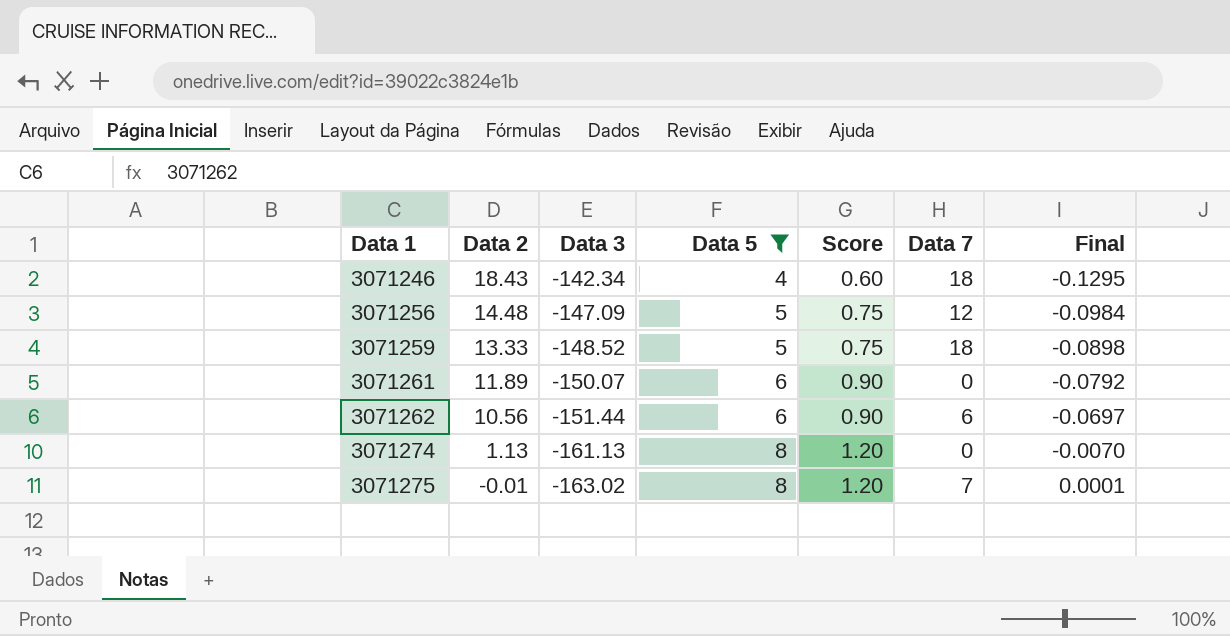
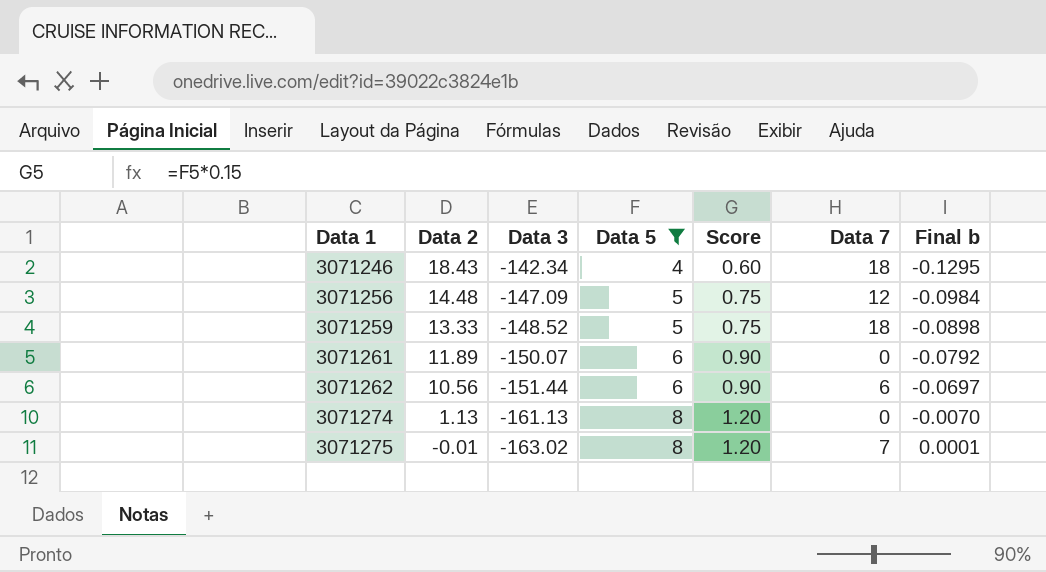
column name: Final -> Final b

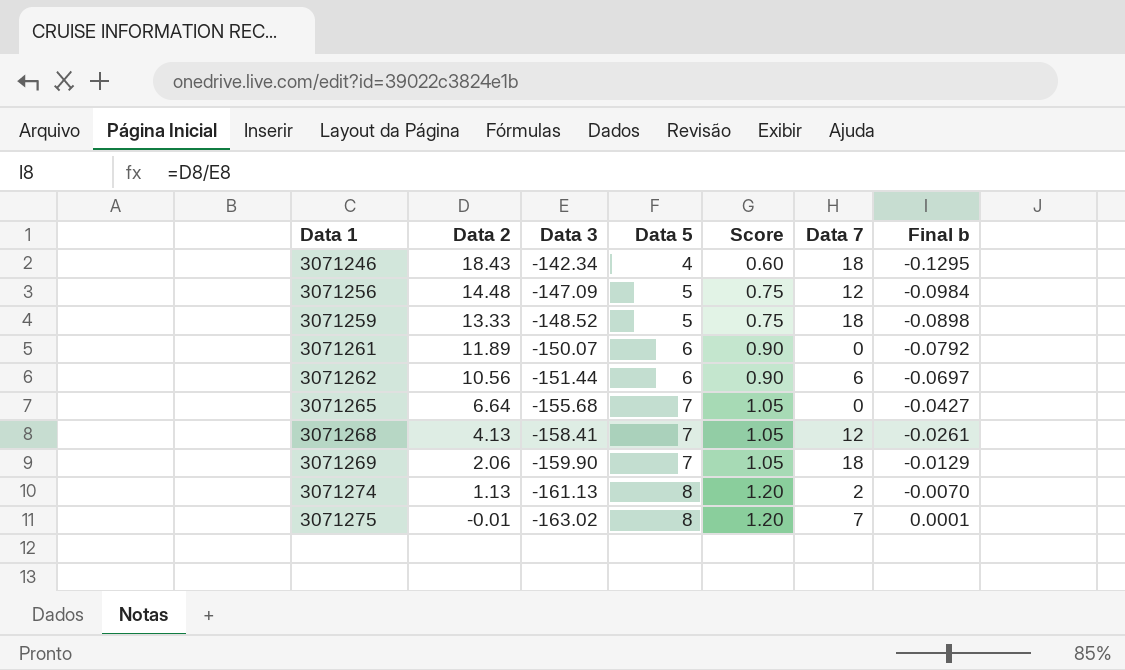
filter: Data 5 != 7 -> none
3071274 | Data 7: 0 -> 2

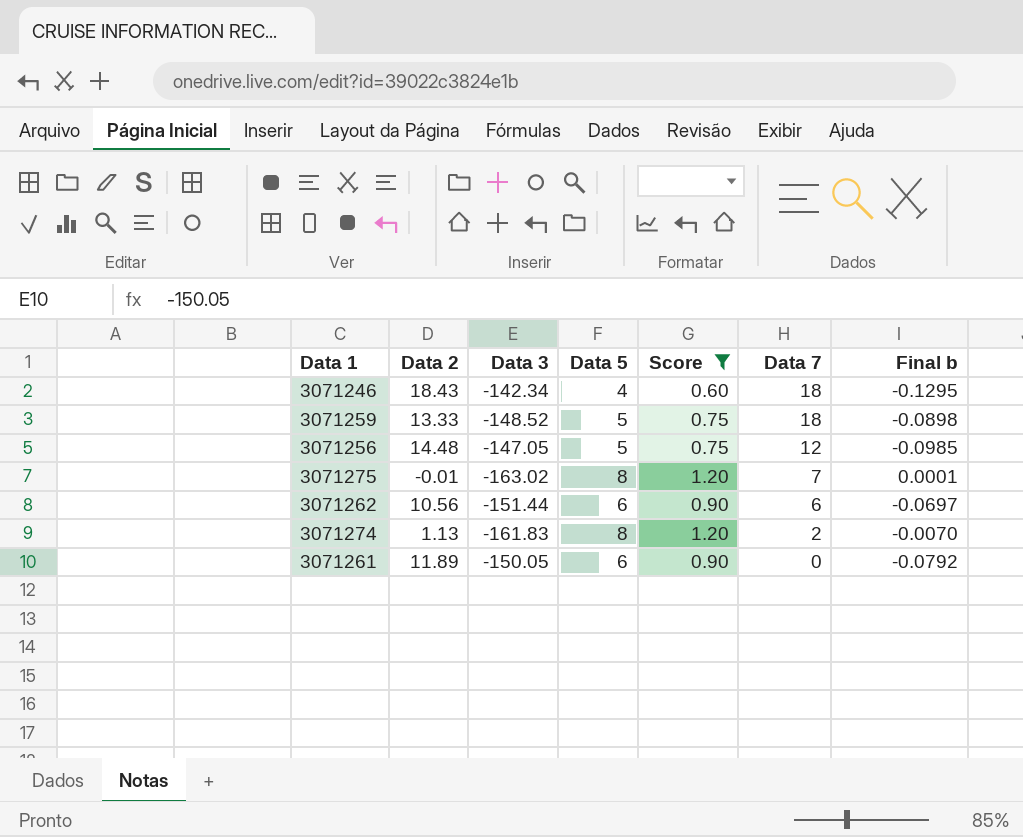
filter: none -> Score != 1.05
row order: Data 1 ascending -> Data 7 descending
3071256 | Data 3: -147.09 -> -147.05
3071256 | Final b: -0.0984 -> -0.0985
3071274 | Data 3: -161.13 -> -161.83
3071261 | Data 3: -150.07 -> -150.05

